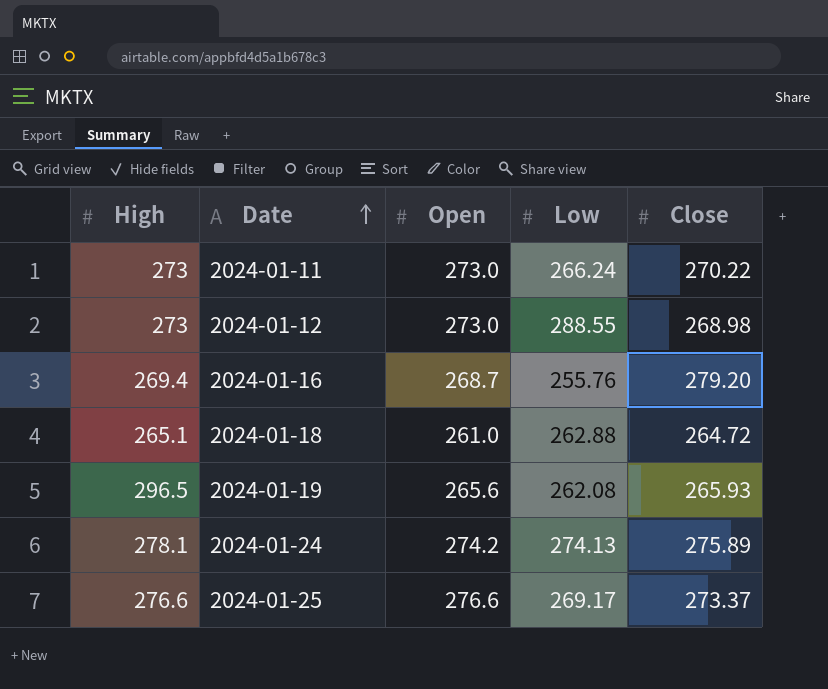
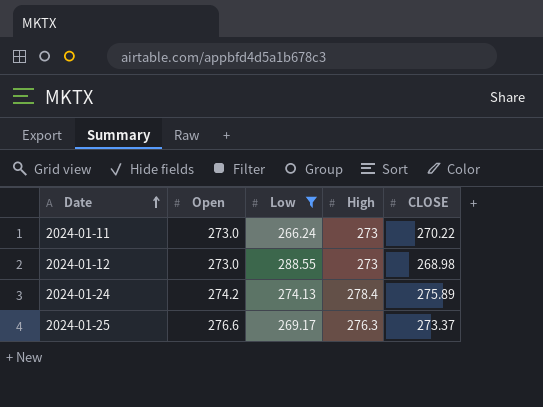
filter: none -> Low >= 266.24
column High | position: 1 -> 4
column name: Close -> CLOSE
2024-01-24 | High: 278.1 -> 278.4
2024-01-25 | High: 276.6 -> 276.3

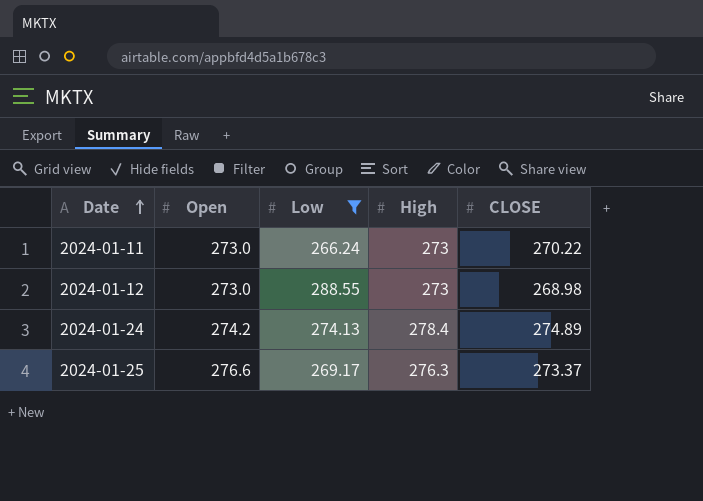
2024-01-24 | CLOSE: 275.89 -> 274.89

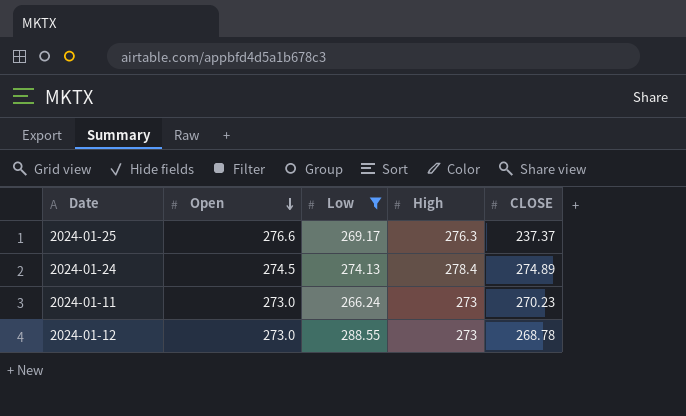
row order: Date ascending -> Open descending
2024-01-25 | CLOSE: 273.37 -> 237.37
2024-01-24 | Open: 274.2 -> 274.5
2024-01-11 | CLOSE: 270.22 -> 270.23
2024-01-12 | CLOSE: 268.98 -> 268.78

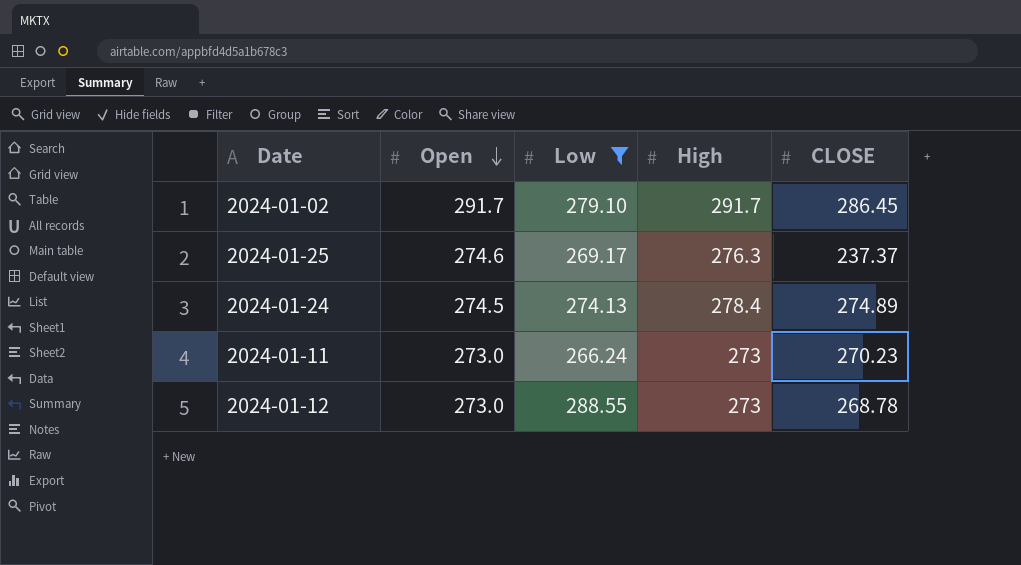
row 2024-01-02: none -> 291.7 | 279.10 | 291.7 | 286.45
2024-01-25 | Open: 276.6 -> 274.6

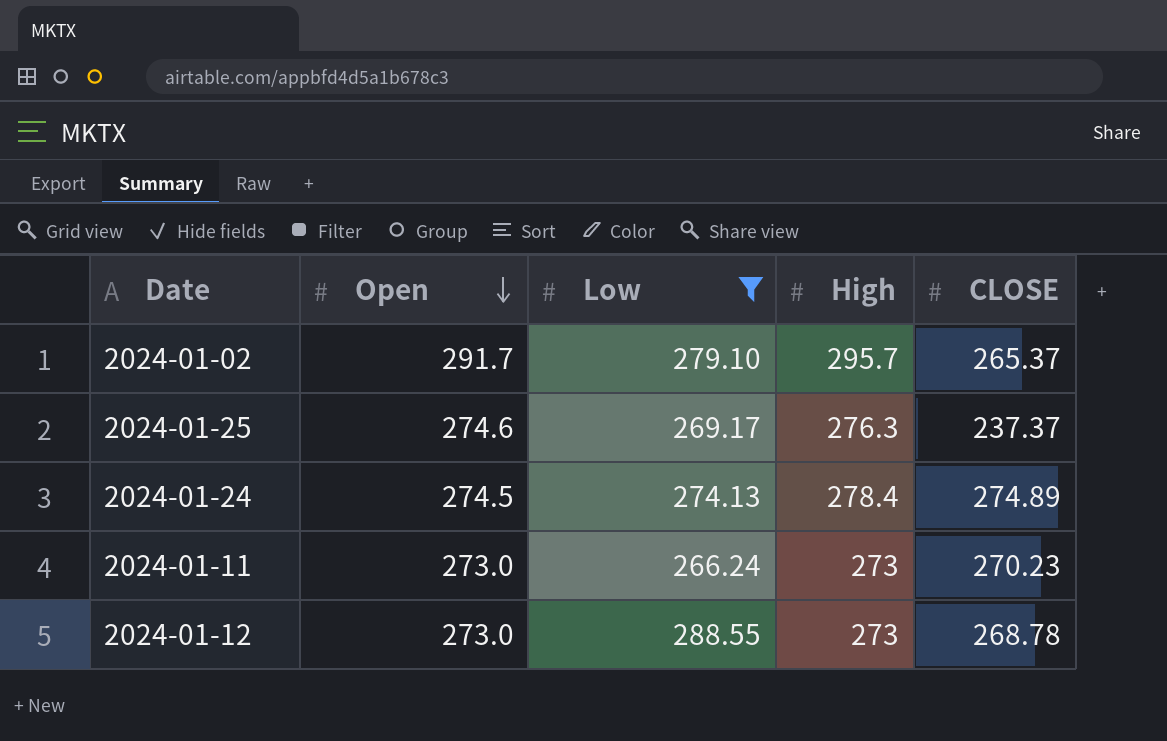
2024-01-02 | High: 291.7 -> 295.7
2024-01-02 | CLOSE: 286.45 -> 265.37

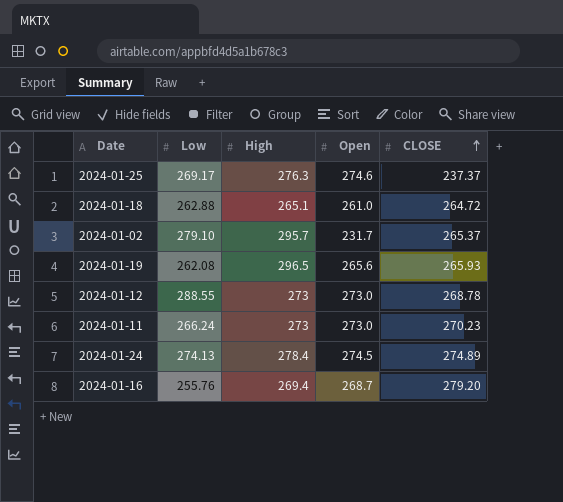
filter: Low >= 266.24 -> none
row order: Open descending -> CLOSE ascending
column Open | position: 2 -> 4
2024-01-02 | Open: 291.7 -> 231.7

